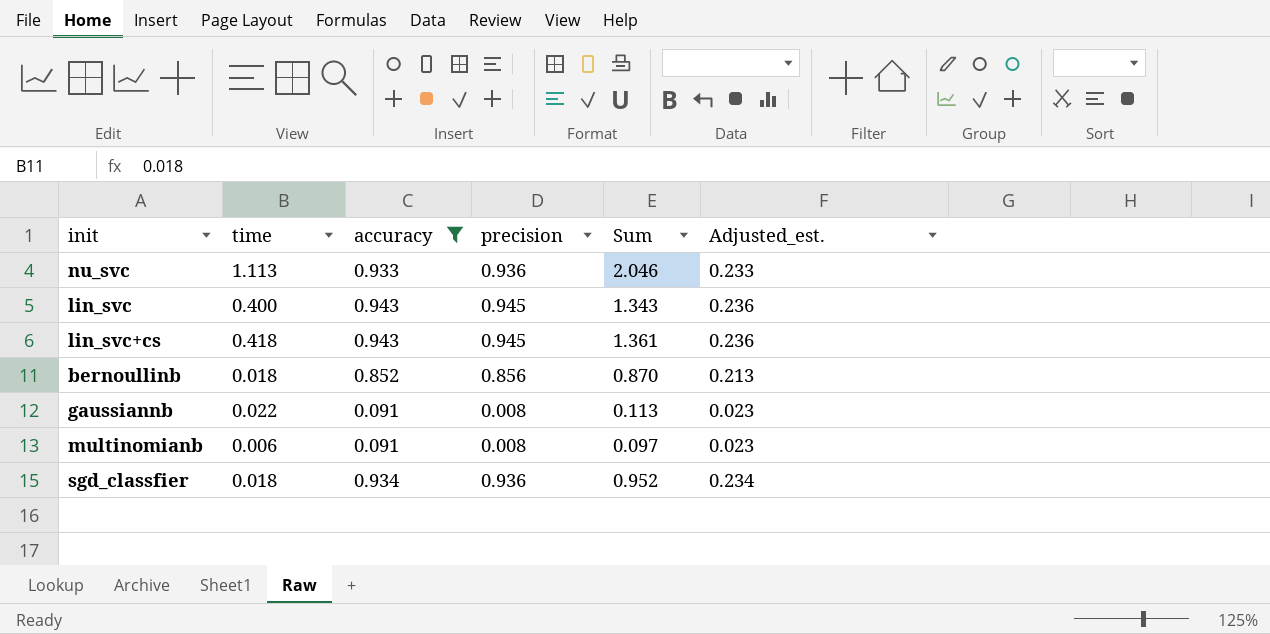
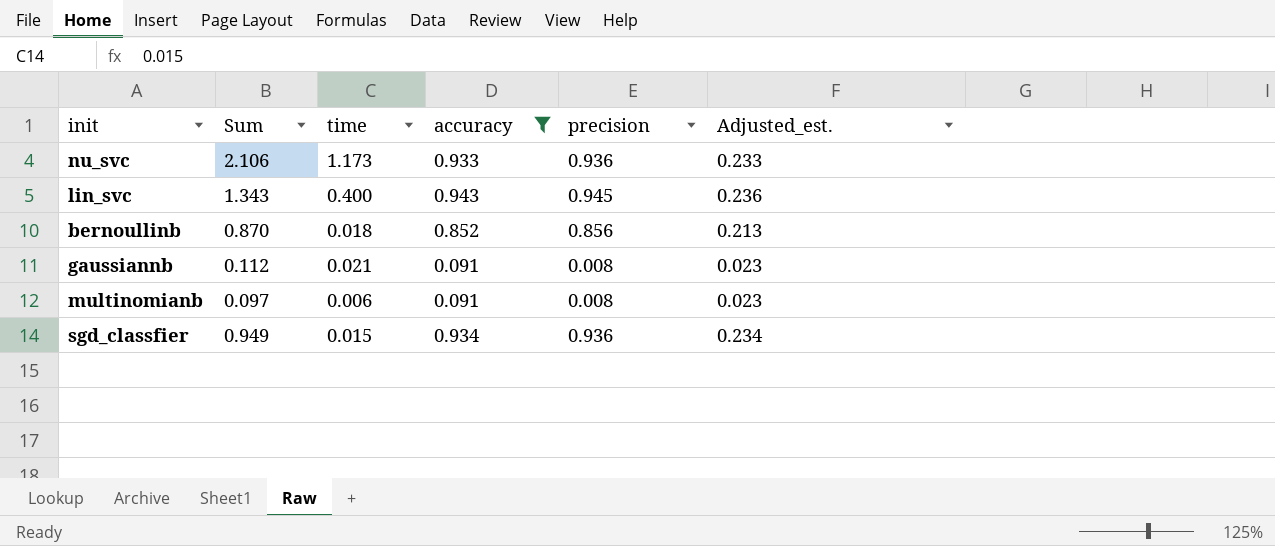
column Sum | position: 5 -> 2
row lin_svc+cs: 0.418 | 0.943 | 0.945 | 1.361 | 0.236 -> none
nu_svc | Sum: 2.046 -> 2.106
nu_svc | time: 1.113 -> 1.173
gaussiannb | Sum: 0.113 -> 0.112
gaussiannb | time: 0.022 -> 0.021
sgd_classfier | Sum: 0.952 -> 0.949
sgd_classfier | time: 0.018 -> 0.015

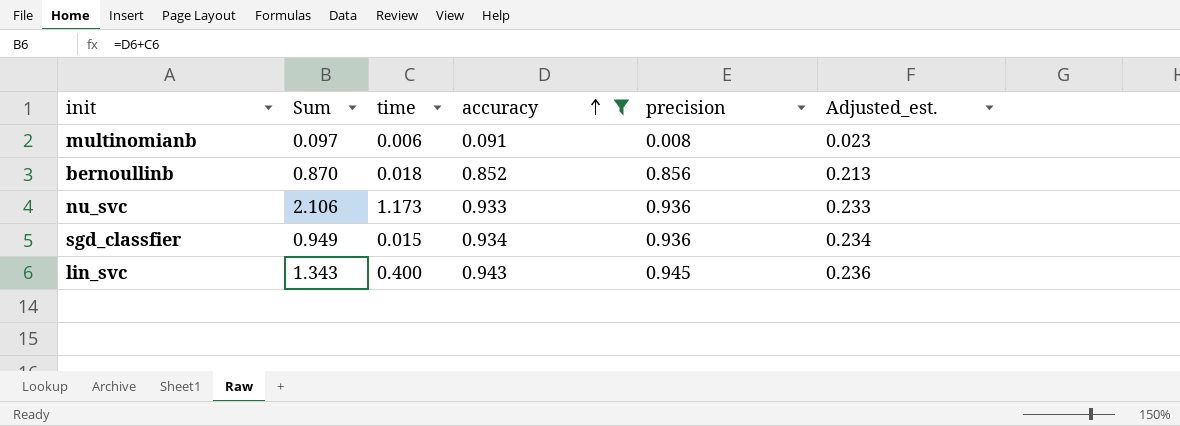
row order: none -> accuracy ascending
row gaussiannb: 0.112 | 0.021 | 0.091 | 0.008 | 0.023 -> none

